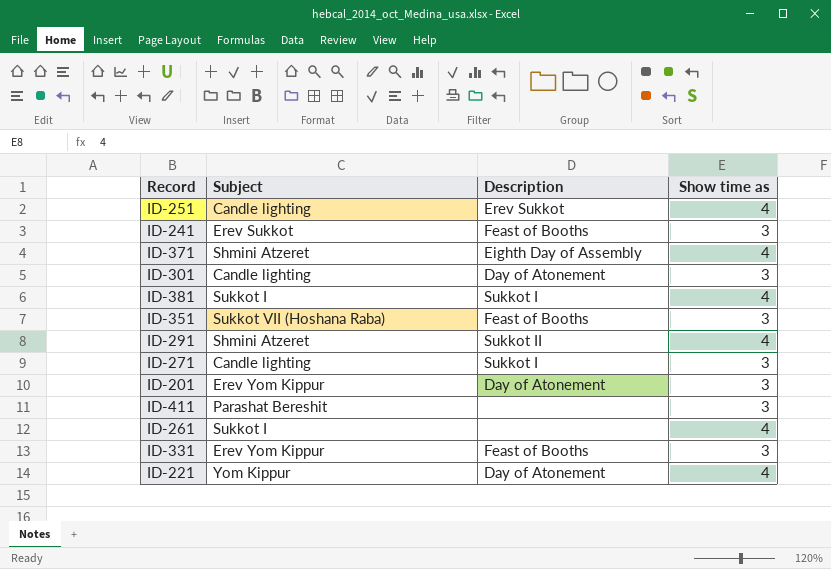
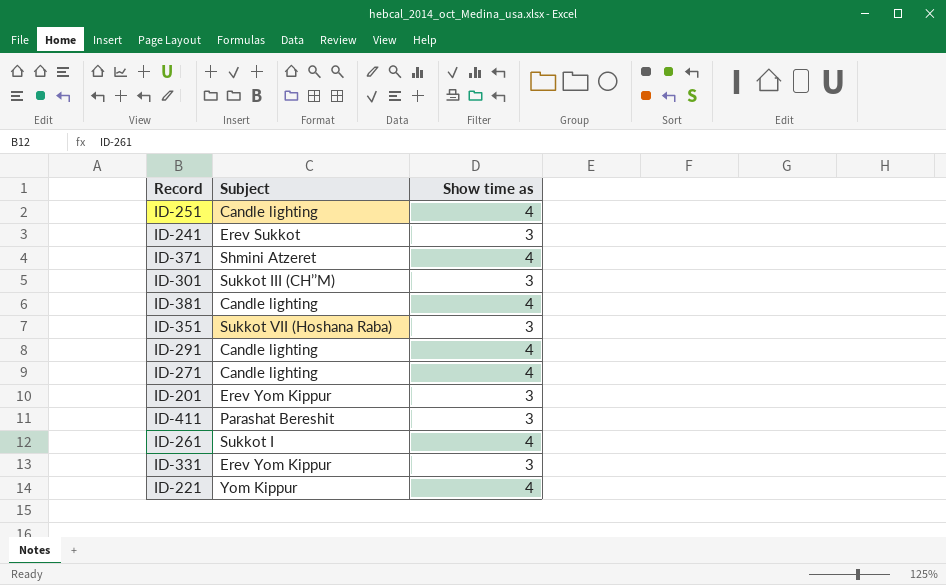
column Description | position: 3 -> none
ID-301 | Subject: Candle lighting -> Sukkot III (CH’’M)
ID-381 | Subject: Sukkot I -> Candle lighting
ID-291 | Subject: Shmini Atzeret -> Candle lighting
ID-271 | Show time as: 3 -> 4

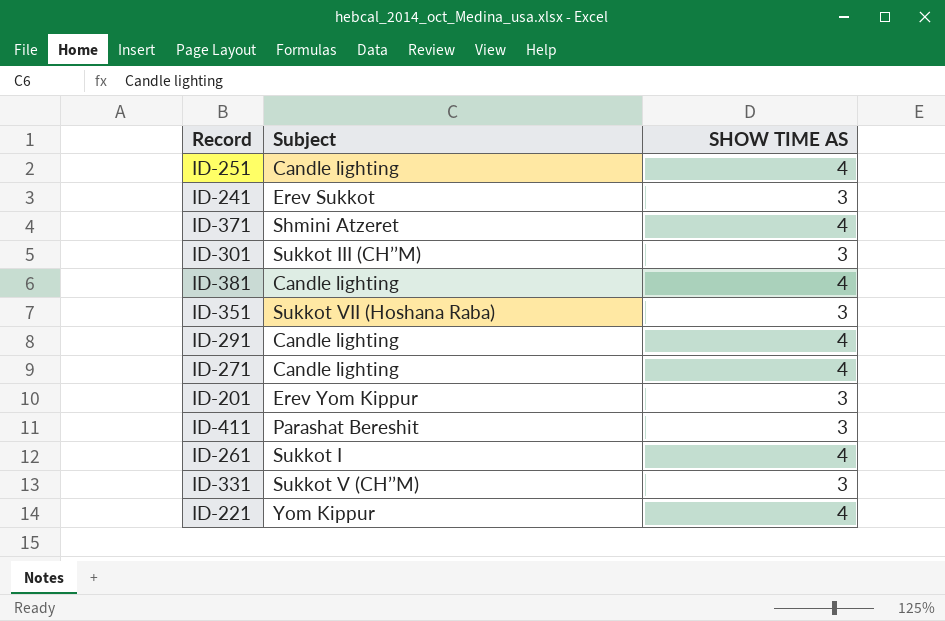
column name: Show time as -> SHOW TIME AS
ID-331 | Subject: Erev Yom Kippur -> Sukkot V (CH’’M)

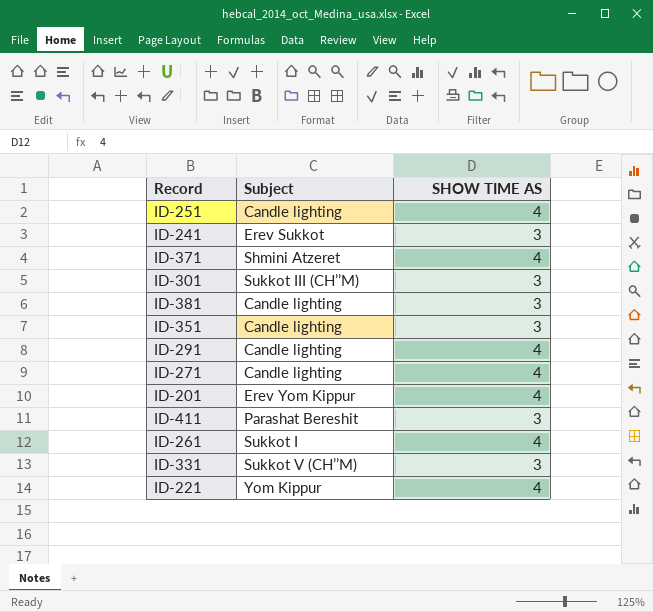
ID-381 | SHOW TIME AS: 4 -> 3
ID-351 | Subject: Sukkot VII (Hoshana Raba) -> Candle lighting
ID-201 | SHOW TIME AS: 3 -> 4

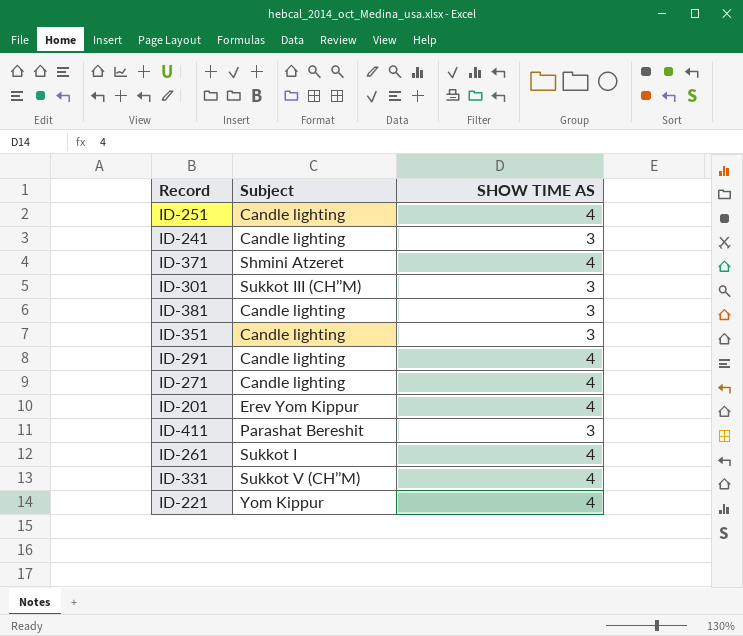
ID-241 | Subject: Erev Sukkot -> Candle lighting
ID-331 | SHOW TIME AS: 3 -> 4

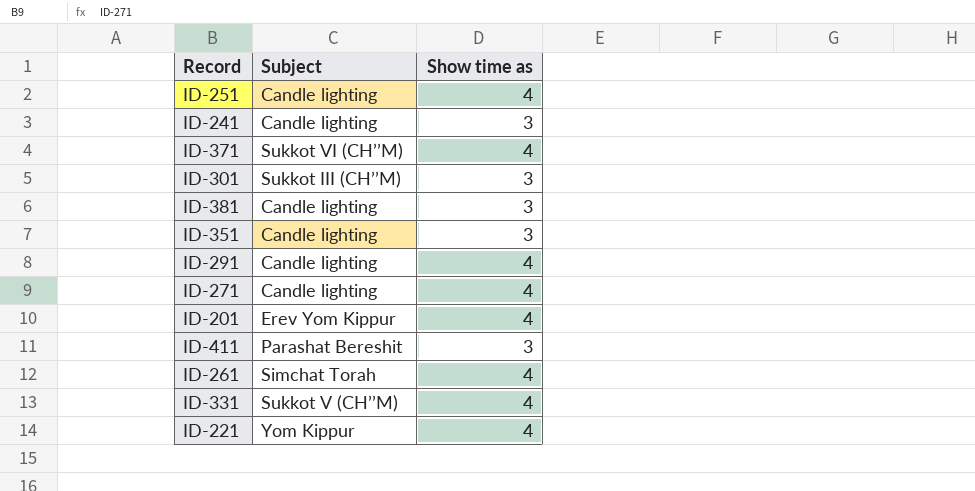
column name: SHOW TIME AS -> Show time as
ID-371 | Subject: Shmini Atzeret -> Sukkot VI (CH’’M)
ID-261 | Subject: Sukkot I -> Simchat Torah

